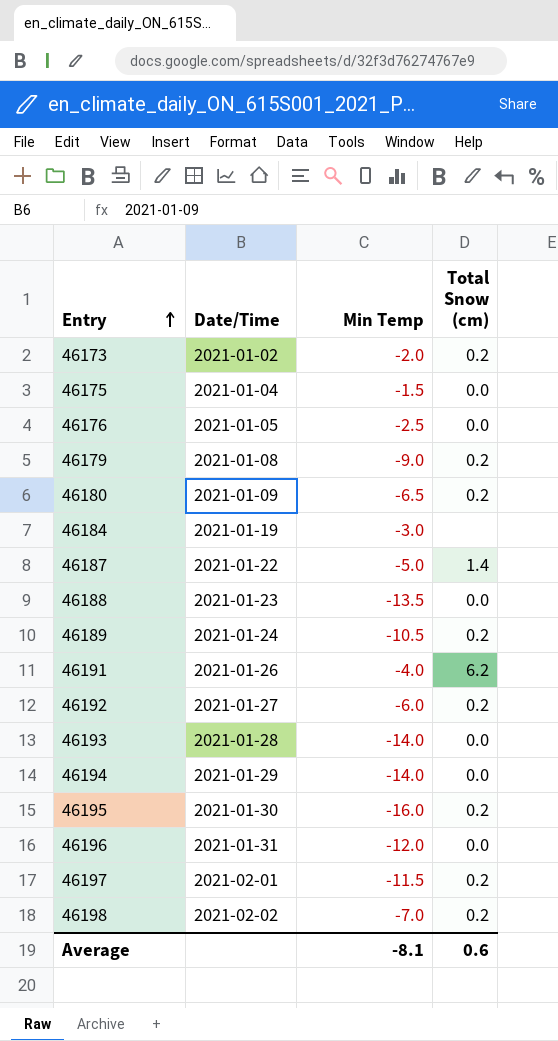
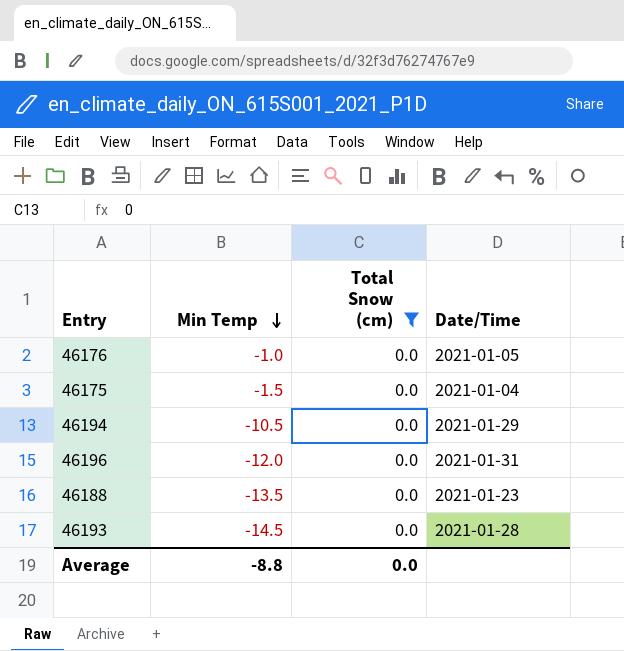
filter: none -> Total Snow (cm) = 0.0
row order: Entry ascending -> Min Temp descending
column Date/Time | position: 2 -> 4
46176 | Min Temp: -2.5 -> -1.0
46194 | Min Temp: -14.0 -> -10.5
46193 | Min Temp: -14.0 -> -14.5
Average | Min Temp: -8.1 -> -8.8
Average | Total Snow (cm): 0.6 -> 0.0

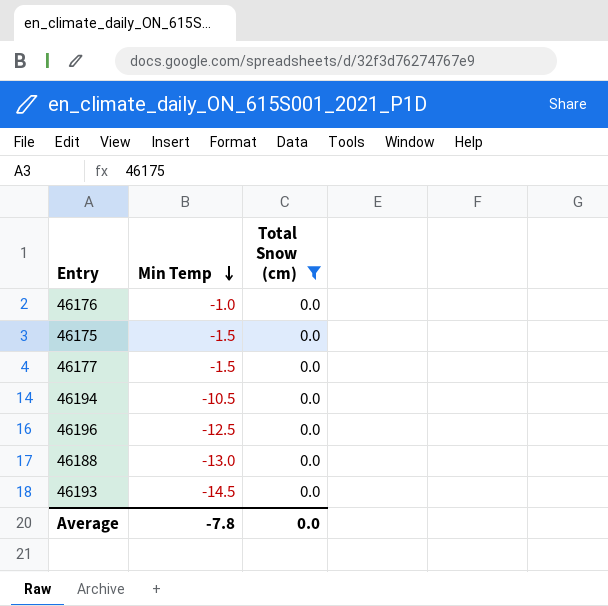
column Date/Time | position: 4 -> none
row 46177: none -> -1.5 | 0.0
46196 | Min Temp: -12.0 -> -12.5
46188 | Min Temp: -13.5 -> -13.0
Average | Min Temp: -8.8 -> -7.8

